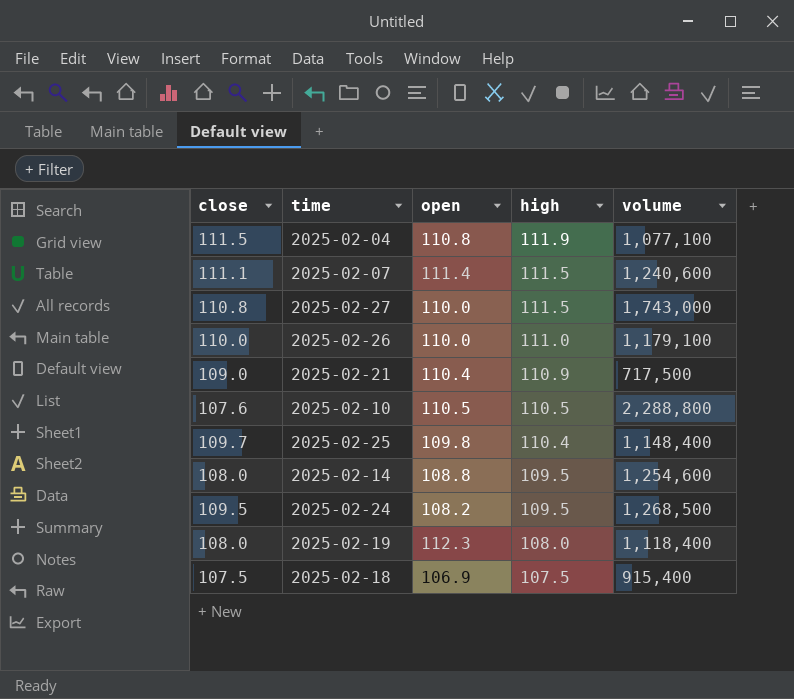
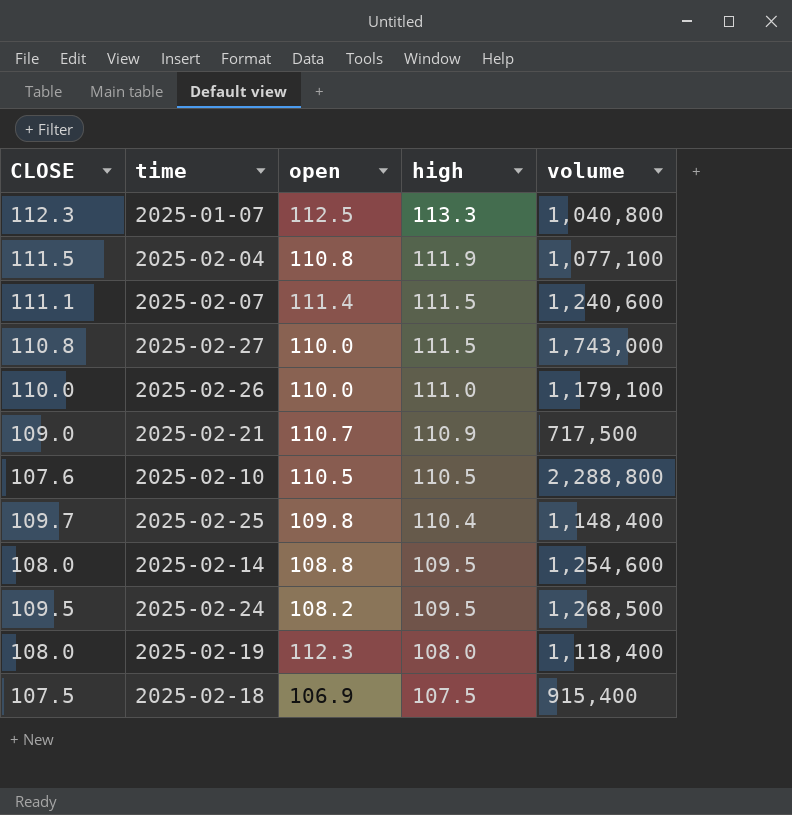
column name: close -> CLOSE
row 2025-01-07: none -> 112.3 | 112.5 | 113.3 | 1,040,800
2025-02-21 | open: 110.4 -> 110.7

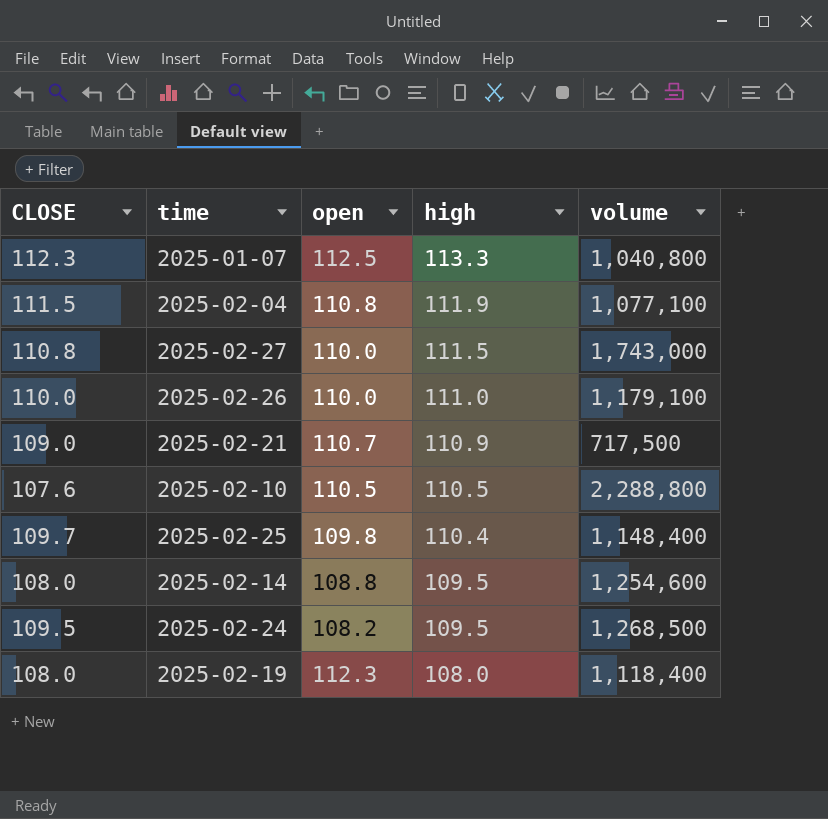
row 2025-02-07: 111.1 | 111.4 | 111.5 | 1,240,600 -> none
row 2025-02-18: 107.5 | 106.9 | 107.5 | 915,400 -> none

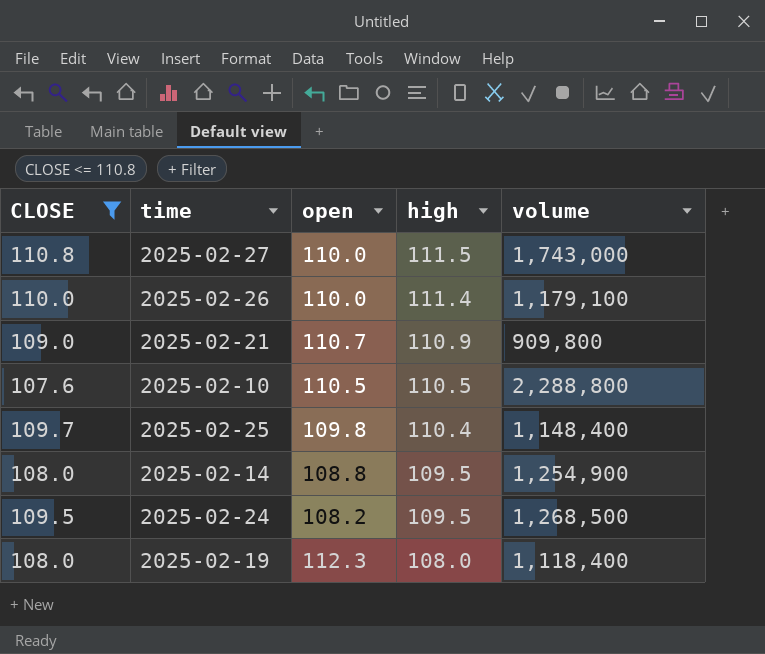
filter: none -> CLOSE <= 110.8
2025-02-26 | high: 111.0 -> 111.4
2025-02-21 | volume: 717,500 -> 909,800
2025-02-14 | volume: 1,254,600 -> 1,254,900

